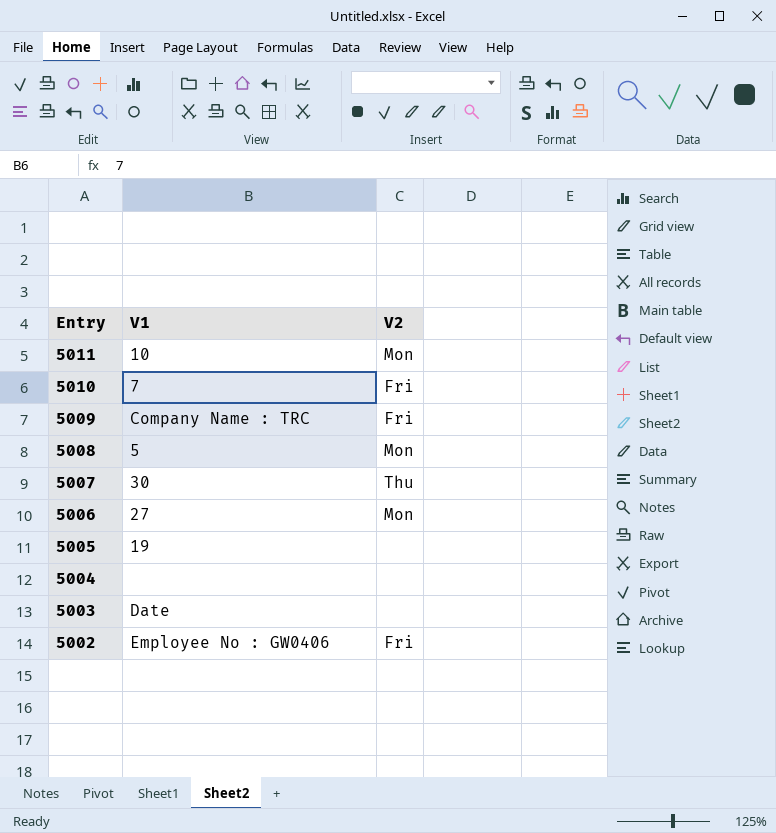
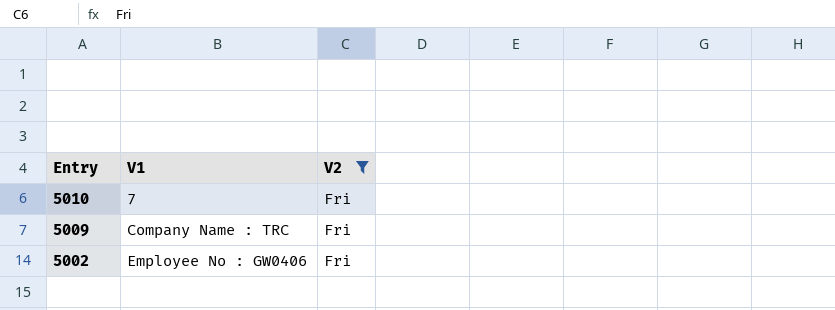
filter: none -> V2 = Fri

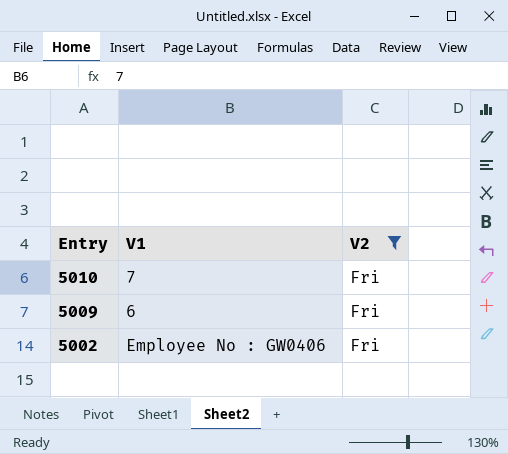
5009 | V1: Company Name : TRC -> 6

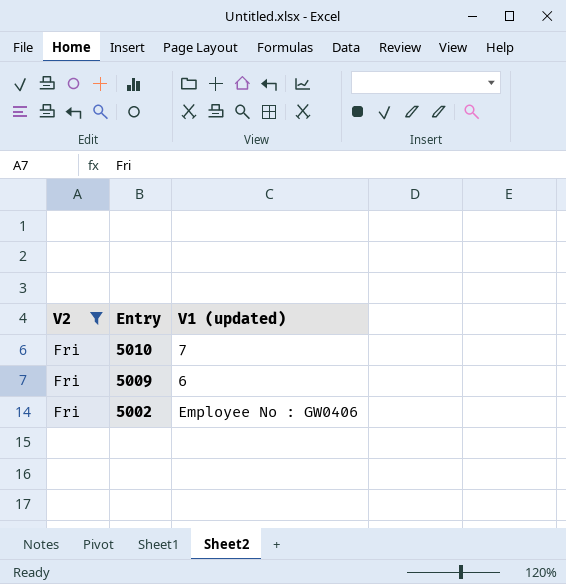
column V2 | position: 3 -> 1
column name: V1 -> V1 (updated)

